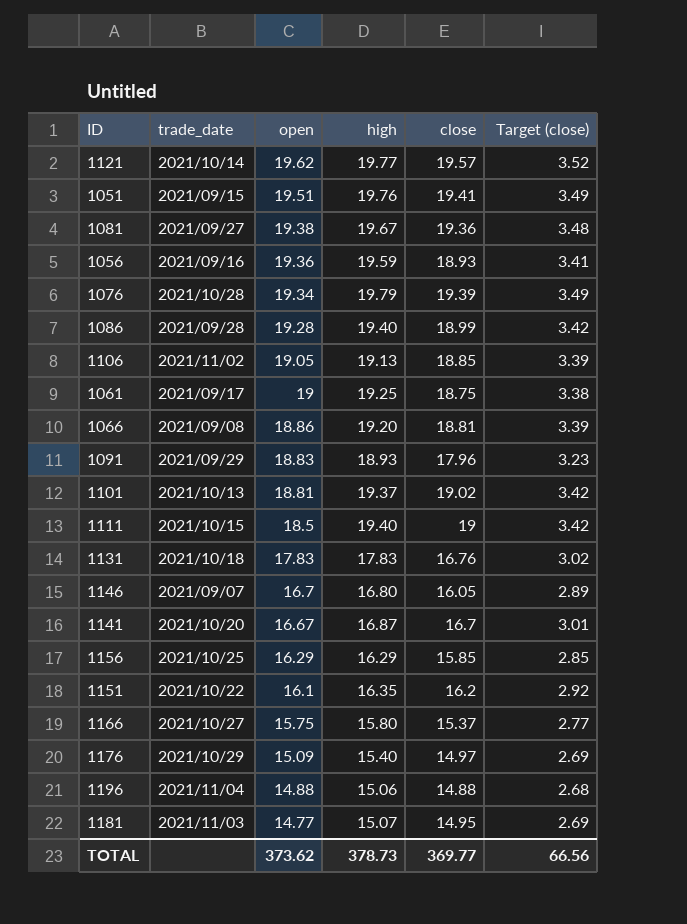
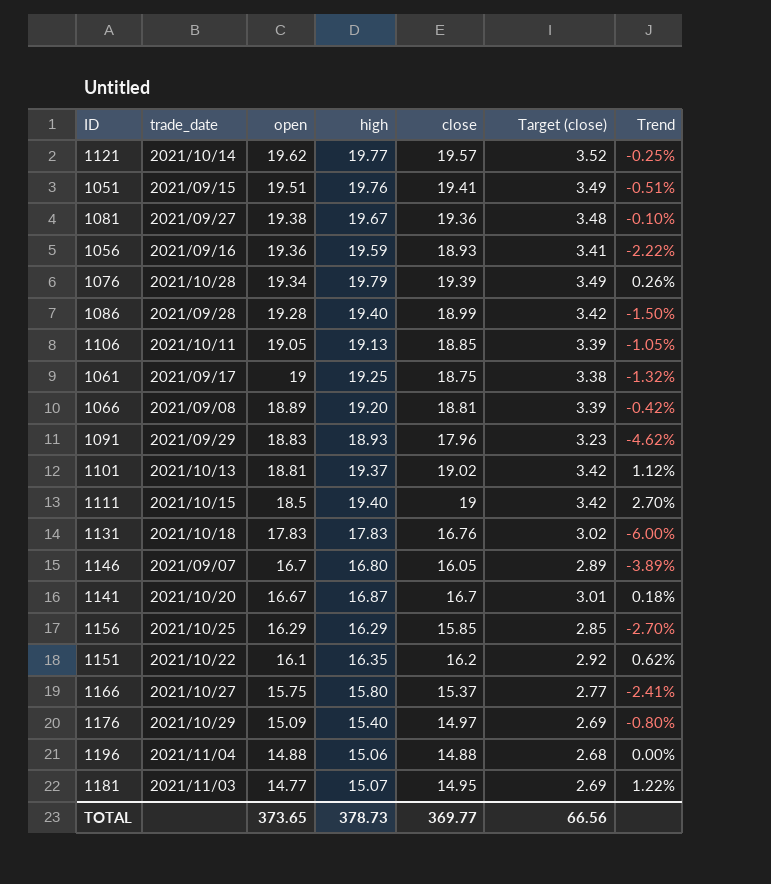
column Trend | formula: none -> ([close] - [open]) / [open]
1106 | trade_date: 2021/11/02 -> 2021/10/11
1066 | open: 18.86 -> 18.89
TOTAL | open: 373.62 -> 373.65

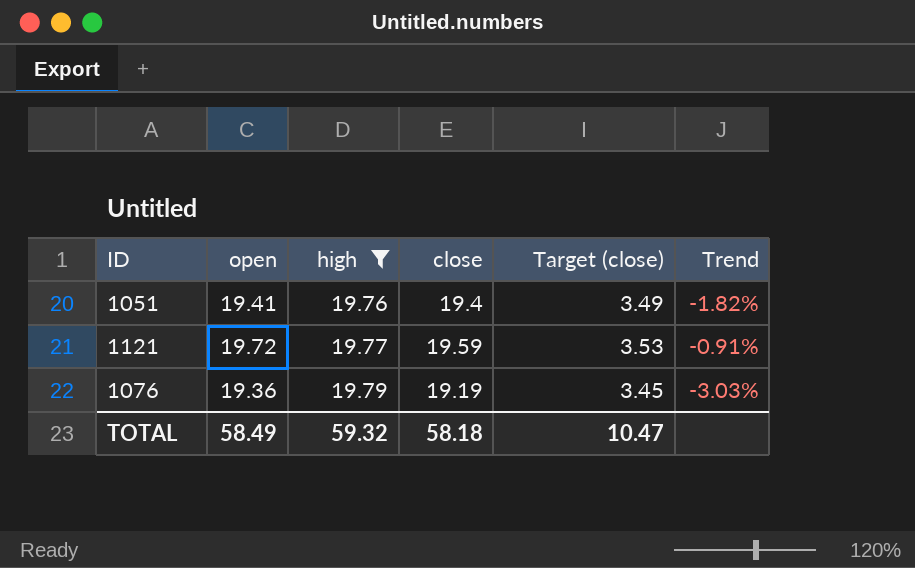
filter: none -> high >= 19.76
row order: open descending -> high ascending
column trade_date | position: 2 -> none
column Trend | formula: ([close] - [open]) / [open] -> ([close] - [high]) / [high]
1051 | open: 19.51 -> 19.41
1051 | close: 19.41 -> 19.4
1121 | open: 19.62 -> 19.72
1121 | close: 19.57 -> 19.59
1121 | Target (close): 3.52 -> 3.53
1076 | open: 19.34 -> 19.36
1076 | close: 19.39 -> 19.19
1076 | Target (close): 3.49 -> 3.45
TOTAL | open: 373.65 -> 58.49
TOTAL | high: 378.73 -> 59.32
TOTAL | close: 369.77 -> 58.18
TOTAL | Target (close): 66.56 -> 10.47

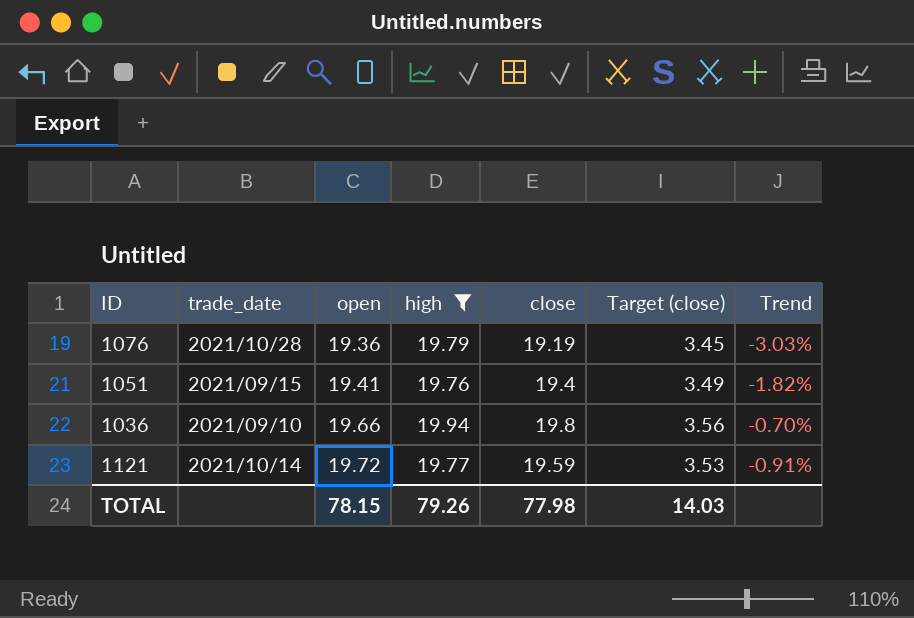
row order: high ascending -> open ascending
column trade_date | position: none -> 2
row 1036: none -> 2021/09/10 | 19.66 | 19.94 | 19.8 | 3.56 | -0.70%
TOTAL | open: 58.49 -> 78.15
TOTAL | high: 59.32 -> 79.26
TOTAL | close: 58.18 -> 77.98
TOTAL | Target (close): 10.47 -> 14.03

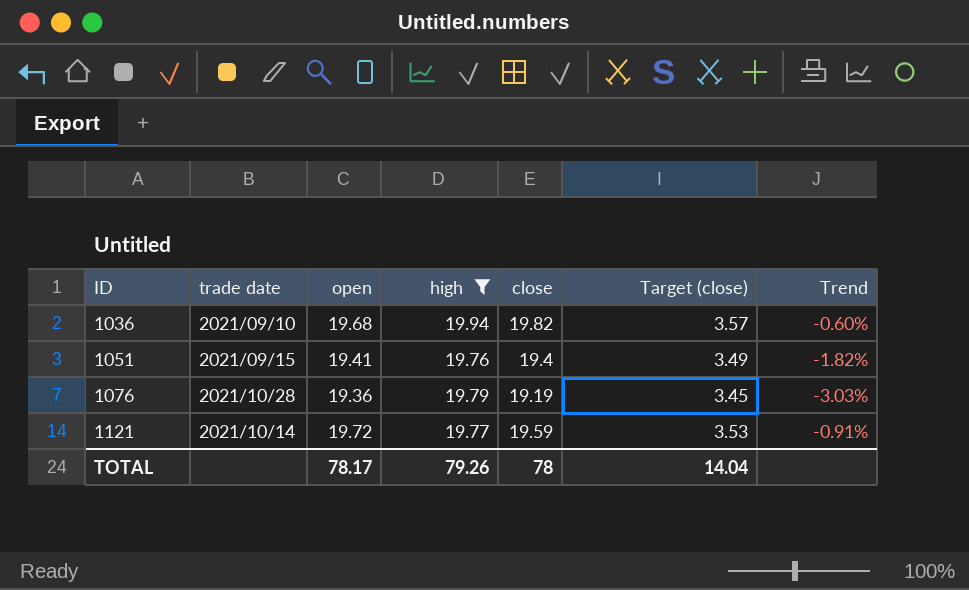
row order: open ascending -> ID ascending
column name: trade_date -> trade date
1036 | open: 19.66 -> 19.68
1036 | close: 19.8 -> 19.82
1036 | Target (close): 3.56 -> 3.57
1036 | Trend: -0.70% -> -0.60%
TOTAL | open: 78.15 -> 78.17
TOTAL | close: 77.98 -> 78
TOTAL | Target (close): 14.03 -> 14.04

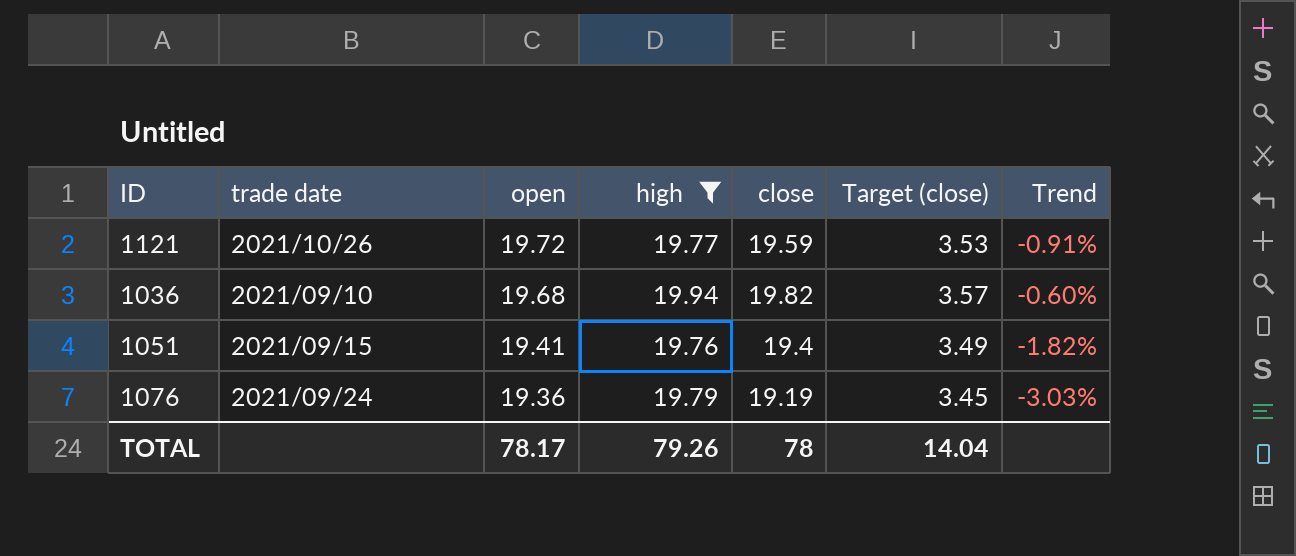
row order: ID ascending -> open descending
1121 | trade date: 2021/10/14 -> 2021/10/26
1076 | trade date: 2021/10/28 -> 2021/09/24

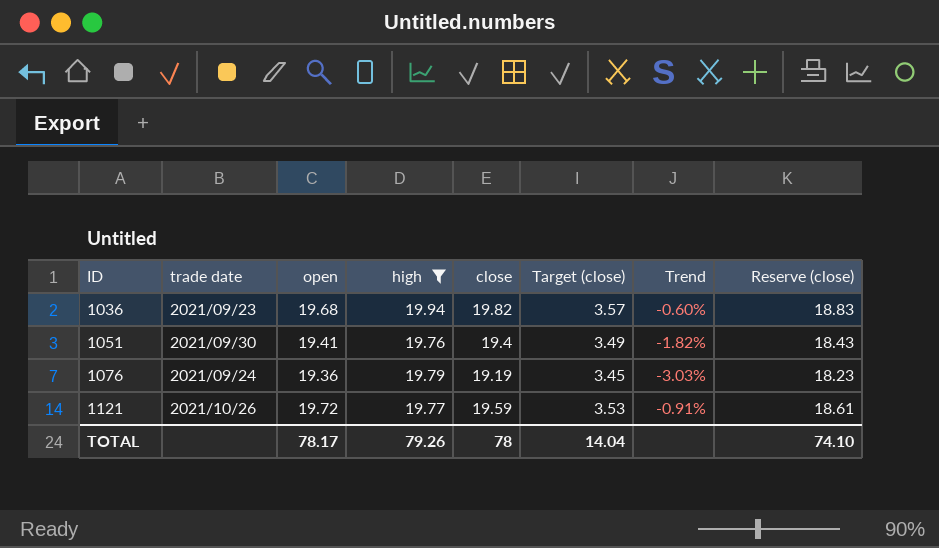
row order: open descending -> ID ascending
column Reserve (close) | formula: none -> [close] * 0.95
1036 | trade date: 2021/09/10 -> 2021/09/23
1051 | trade date: 2021/09/15 -> 2021/09/30

